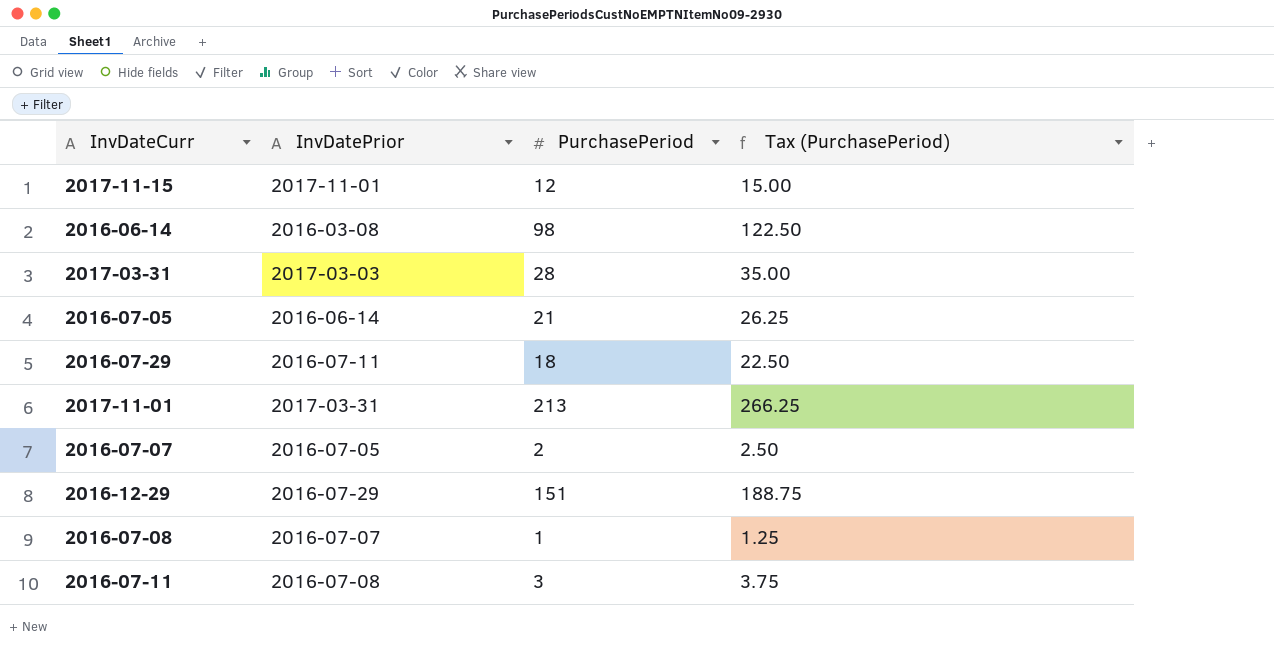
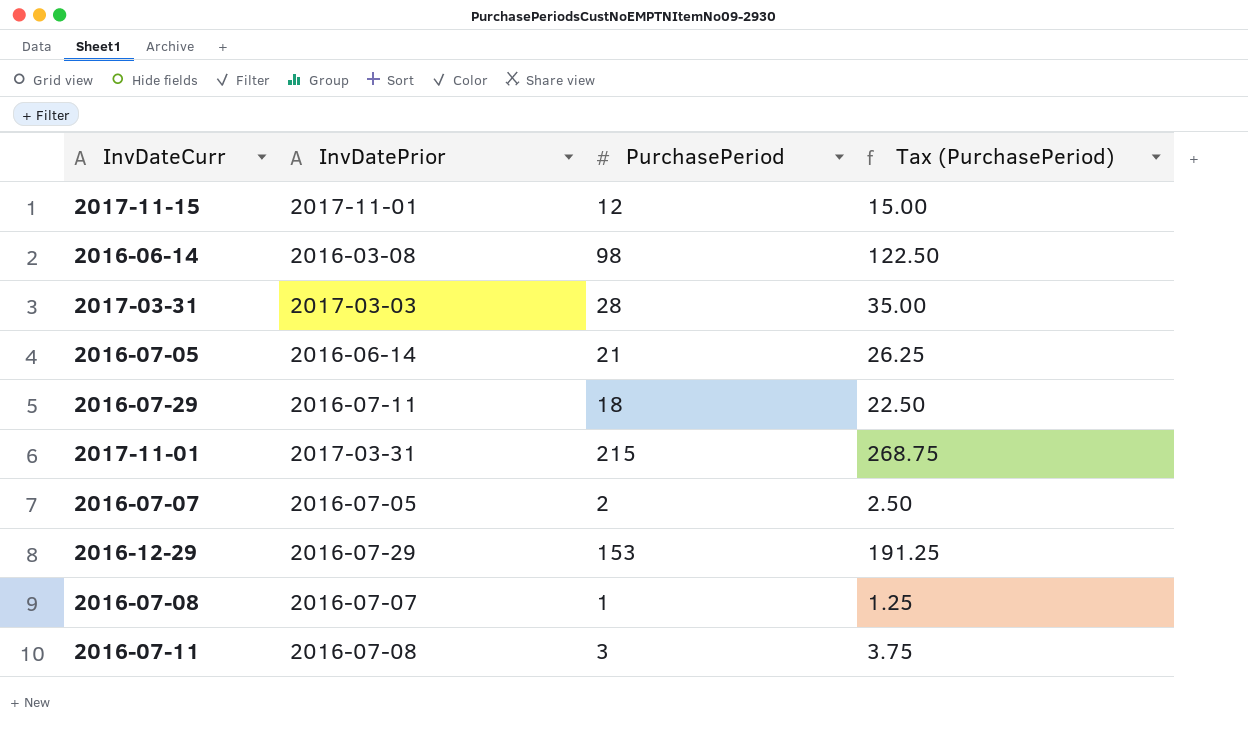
2017-11-01 | PurchasePeriod: 213 -> 215
2017-11-01 | Tax (PurchasePeriod): 266.25 -> 268.75
2016-12-29 | PurchasePeriod: 151 -> 153
2016-12-29 | Tax (PurchasePeriod): 188.75 -> 191.25

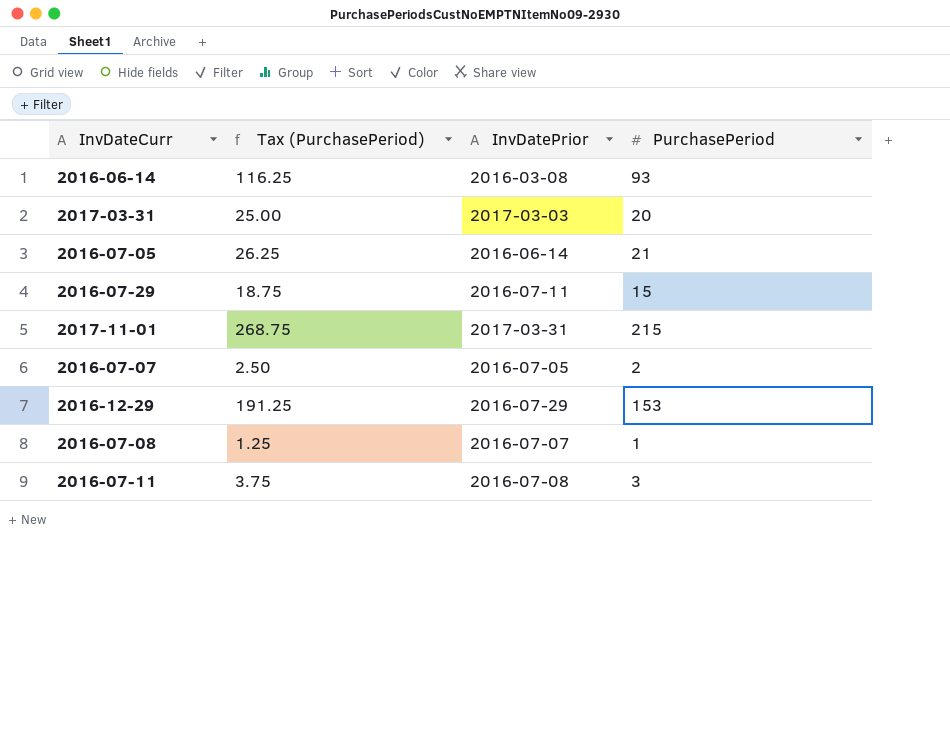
column Tax (PurchasePeriod) | position: 4 -> 2
row 2017-11-15: 2017-11-01 | 12 | 15.00 -> none
2016-06-14 | Tax (PurchasePeriod): 122.50 -> 116.25
2016-06-14 | PurchasePeriod: 98 -> 93
2017-03-31 | Tax (PurchasePeriod): 35.00 -> 25.00
2017-03-31 | PurchasePeriod: 28 -> 20
2016-07-29 | Tax (PurchasePeriod): 22.50 -> 18.75
2016-07-29 | PurchasePeriod: 18 -> 15

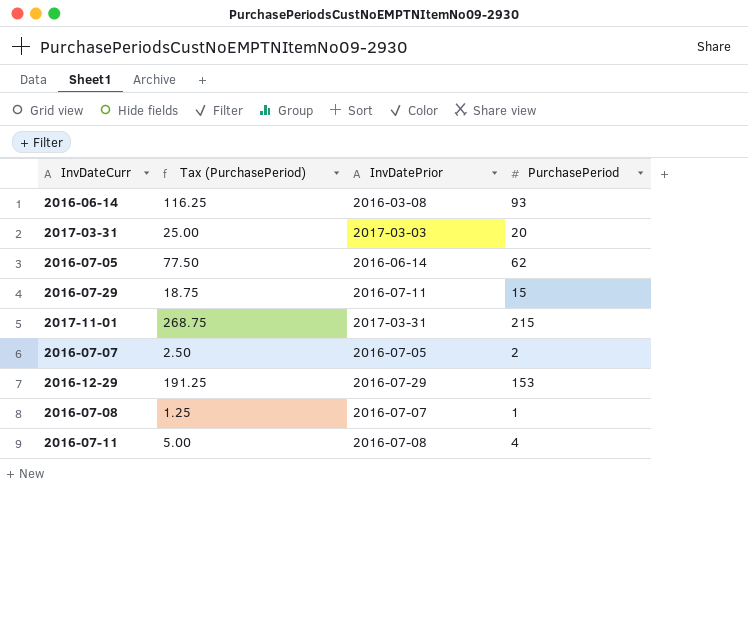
2016-07-05 | Tax (PurchasePeriod): 26.25 -> 77.50
2016-07-05 | PurchasePeriod: 21 -> 62
2016-07-11 | Tax (PurchasePeriod): 3.75 -> 5.00
2016-07-11 | PurchasePeriod: 3 -> 4

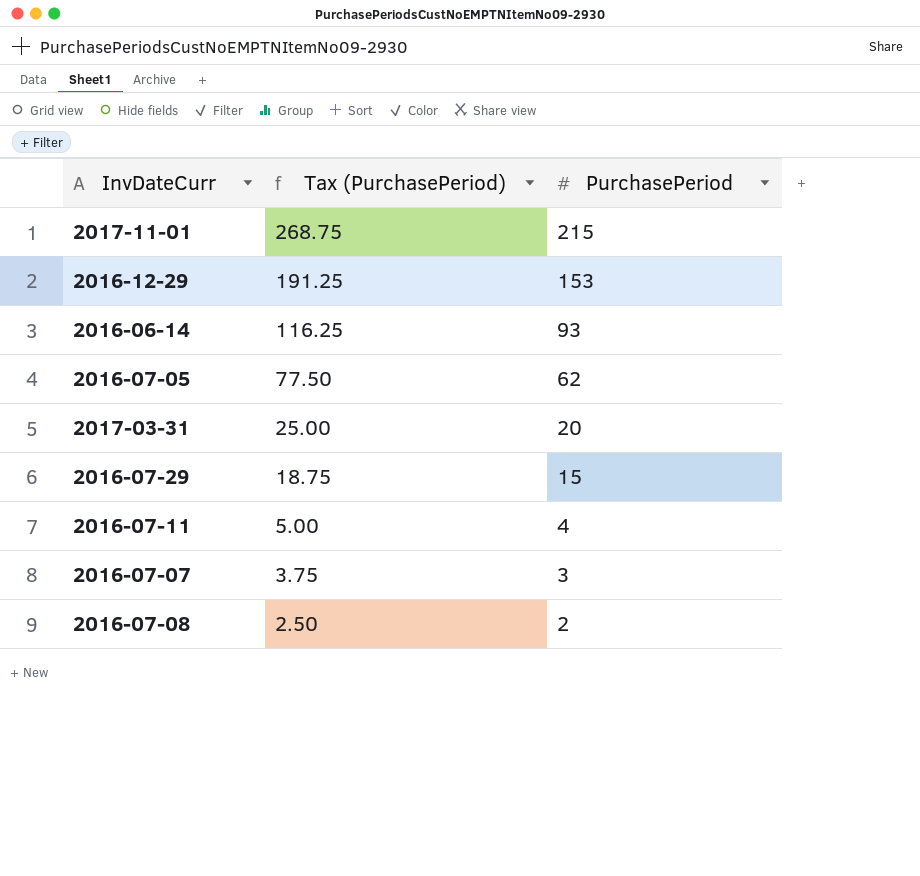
row order: none -> Tax (PurchasePeriod) descending
column InvDatePrior | position: 3 -> none
2016-07-07 | Tax (PurchasePeriod): 2.50 -> 3.75
2016-07-07 | PurchasePeriod: 2 -> 3
2016-07-08 | Tax (PurchasePeriod): 1.25 -> 2.50
2016-07-08 | PurchasePeriod: 1 -> 2

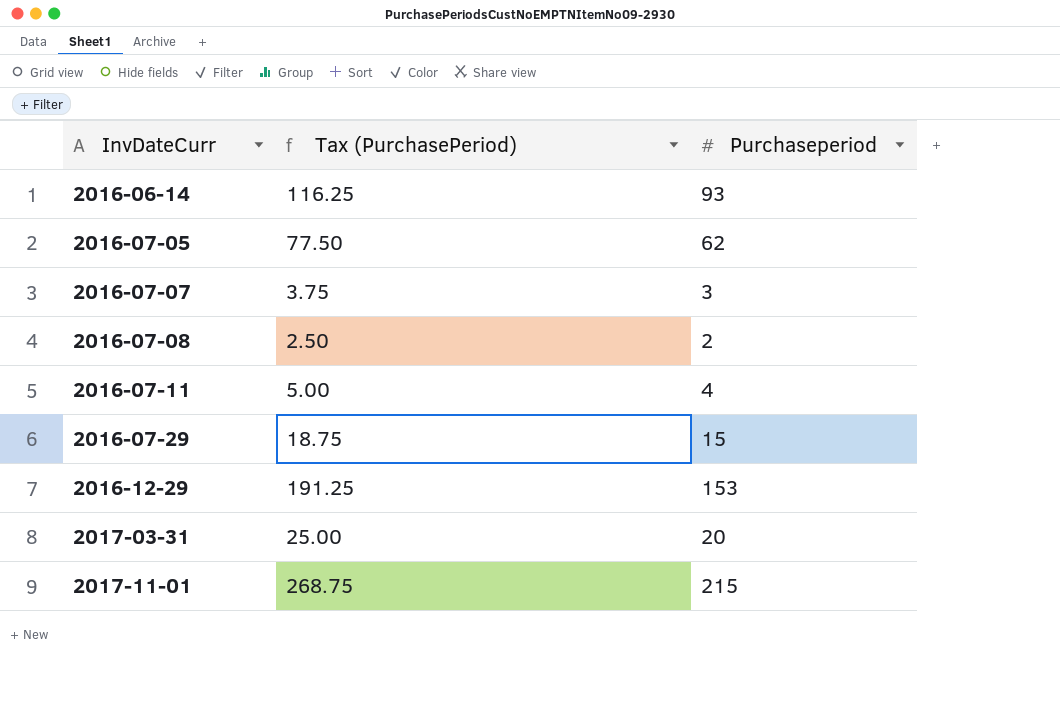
row order: Tax (PurchasePeriod) descending -> InvDateCurr ascending
column name: PurchasePeriod -> Purchaseperiod

